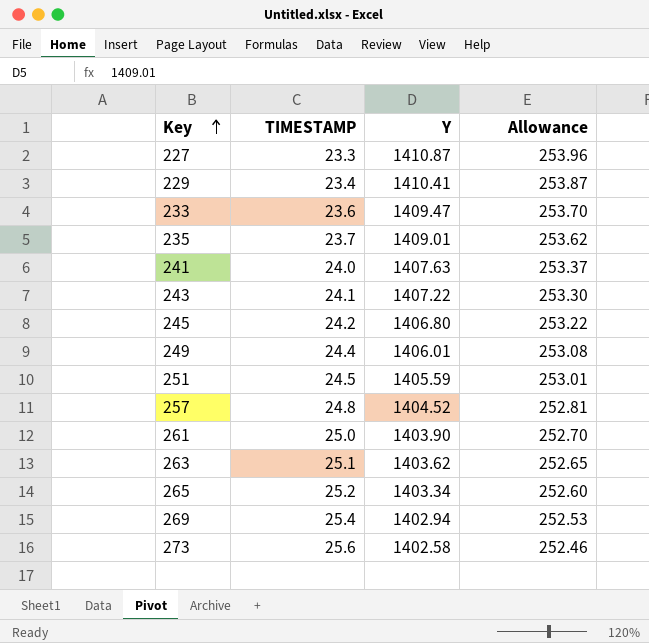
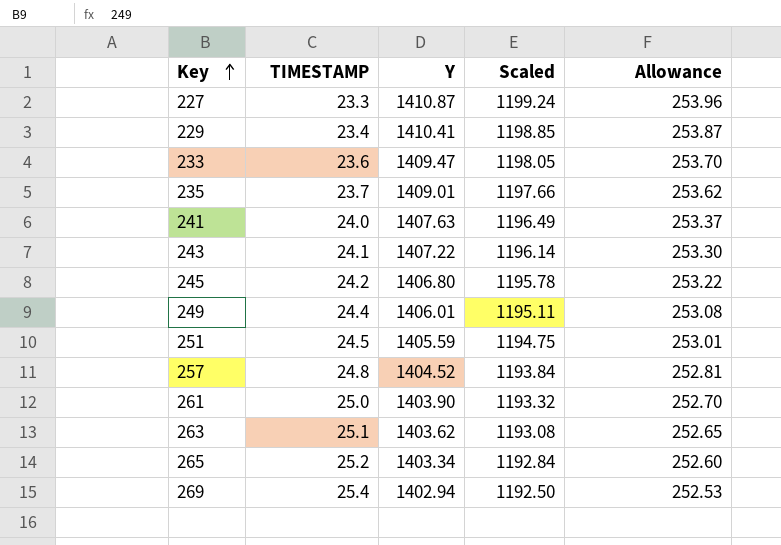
column Scaled | formula: none -> [Y] * 0.85
row 273: 25.6 | 1402.58 | 252.46 -> none

